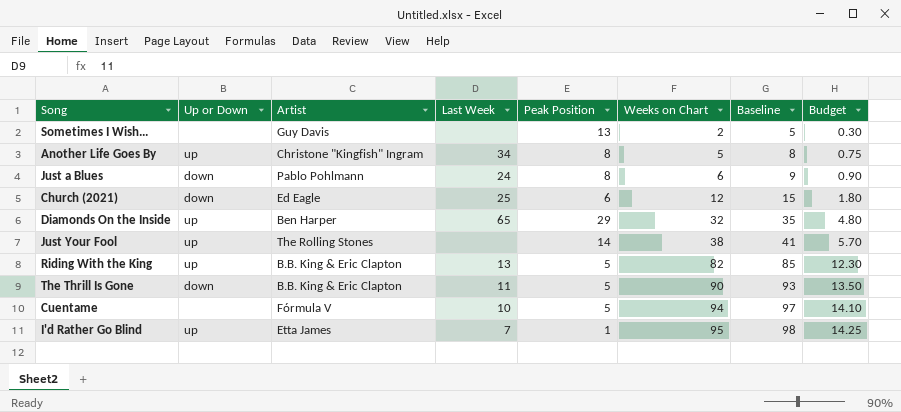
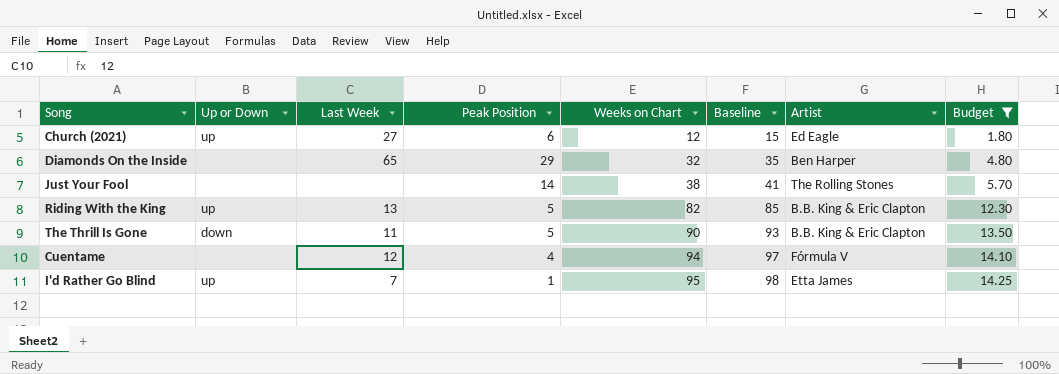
filter: none -> Budget >= 1.80
column Artist | position: 3 -> 7
Church (2021) | Up or Down: down -> up
Church (2021) | Last Week: 25 -> 27
Diamonds On the Inside | Up or Down: up -> none
Just Your Fool | Up or Down: up -> none
Cuentame | Last Week: 10 -> 12
Cuentame | Peak Position: 5 -> 4

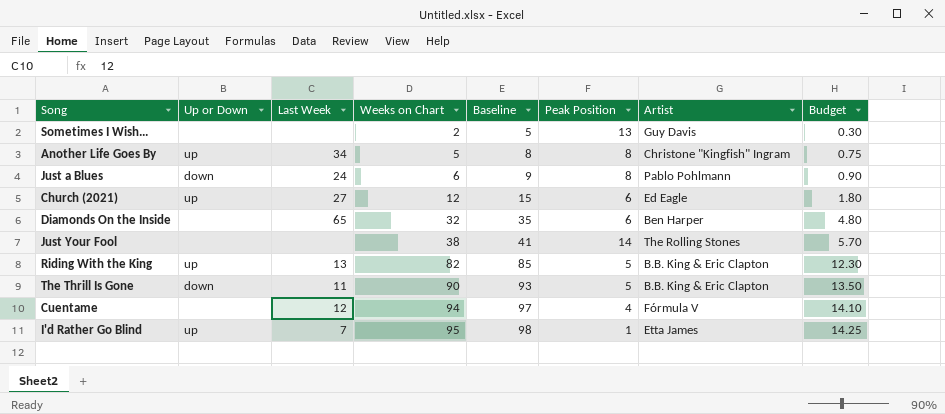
filter: Budget >= 1.80 -> none
column Peak Position | position: 4 -> 6
Diamonds On the Inside | Peak Position: 29 -> 6

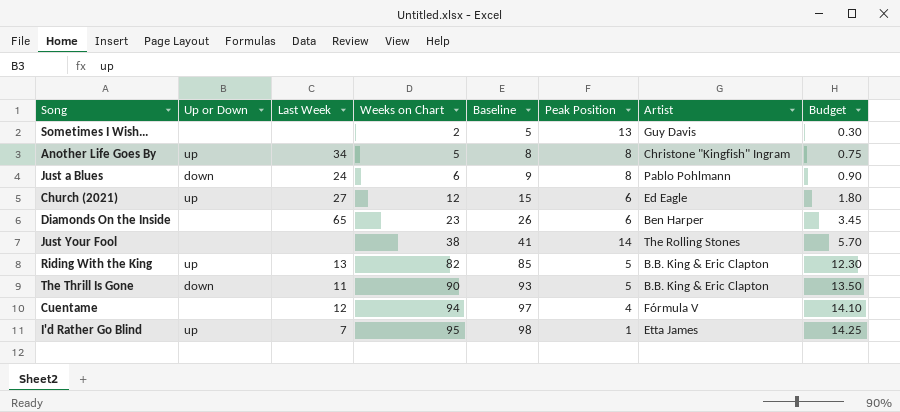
Diamonds On the Inside | Weeks on Chart: 32 -> 23
Diamonds On the Inside | Baseline: 35 -> 26
Diamonds On the Inside | Budget: 4.80 -> 3.45

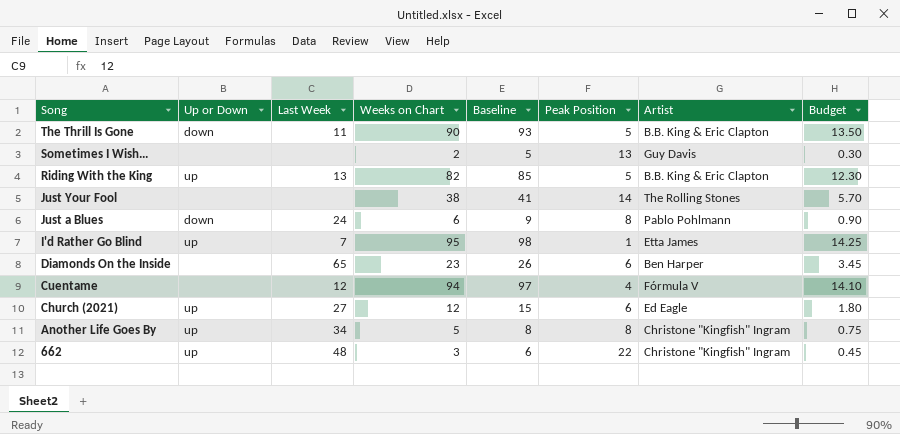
row order: Weeks on Chart ascending -> Song descending
row 662: none -> up | 48 | 3 | 6 | 22 | Christone "Kingfish" Ingram | 0.45

